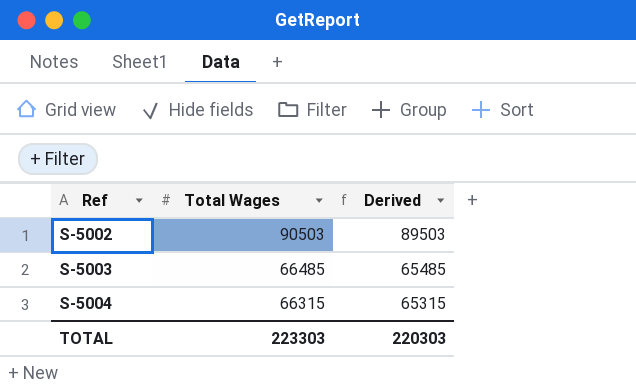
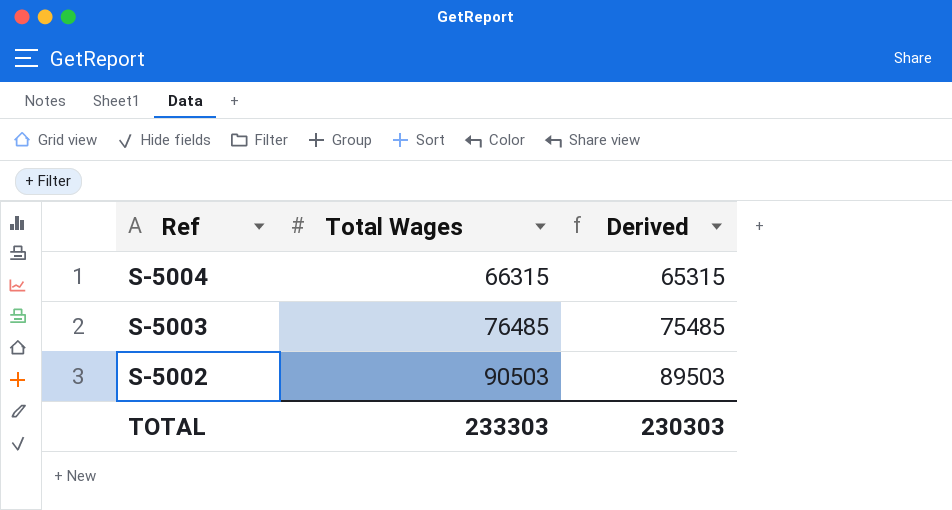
row order: Ref ascending -> Ref descending
S-5003 | Total Wages: 66485 -> 76485
S-5003 | Derived: 65485 -> 75485
TOTAL | Total Wages: 223303 -> 233303
TOTAL | Derived: 220303 -> 230303

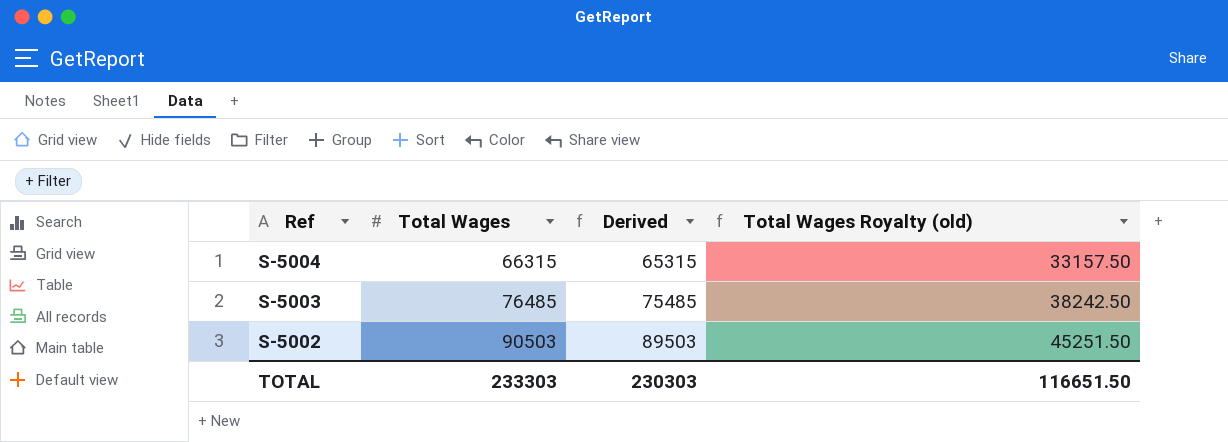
column Total Wages Royalty (old) | formula: none -> [Total Wages] * 0.5

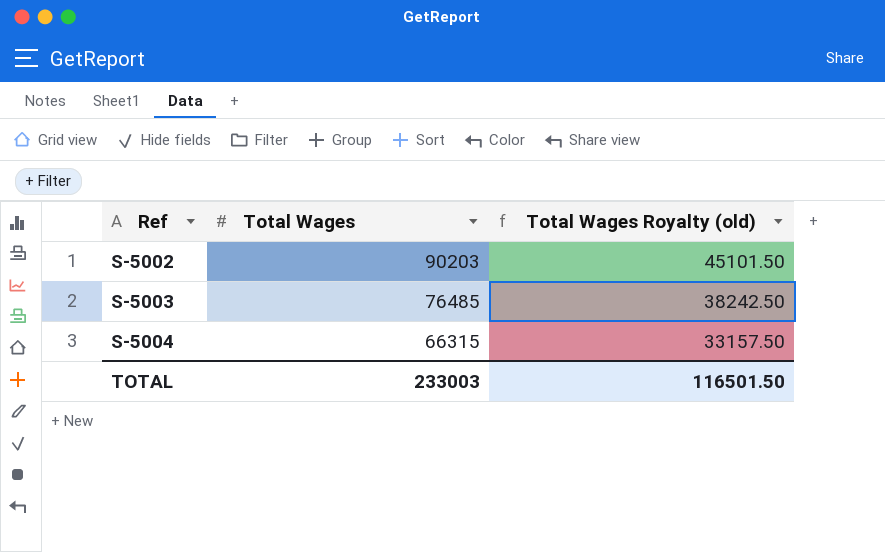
row order: Ref descending -> Ref ascending
column Derived | formula: [Total Wages] - 1000 -> none
S-5002 | Total Wages: 90503 -> 90203
S-5002 | Total Wages Royalty (old): 45251.50 -> 45101.50
TOTAL | Total Wages: 233303 -> 233003
TOTAL | Total Wages Royalty (old): 116651.50 -> 116501.50

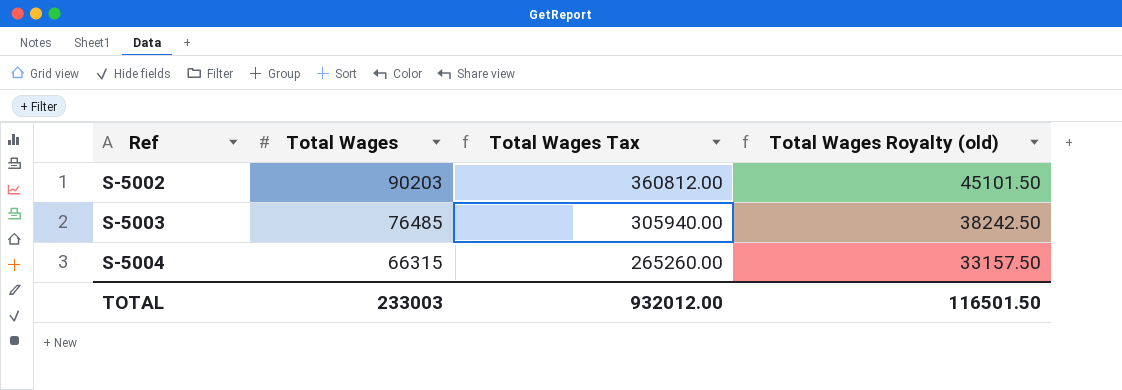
column Total Wages Tax | formula: none -> [Total Wages] * 4

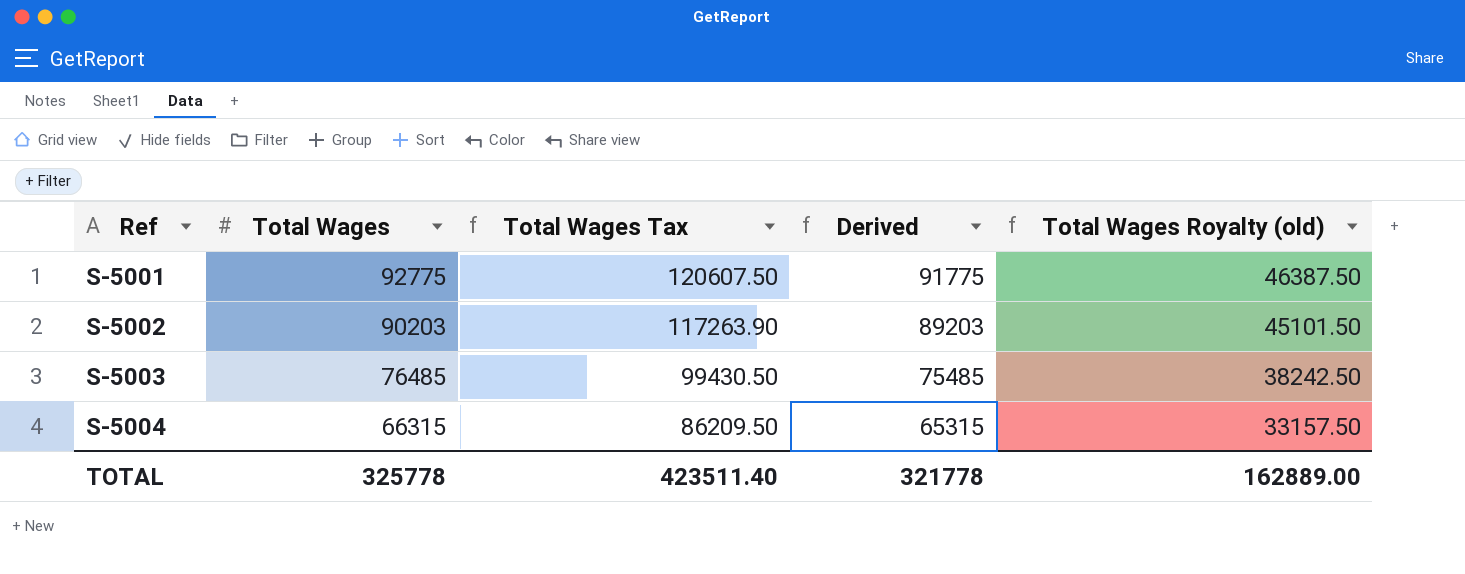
column Total Wages Tax | formula: [Total Wages] * 4 -> [Total Wages] * 1.3
column Derived | formula: none -> [Total Wages] - 1000
row S-5001: none -> 92775 | 120607.50 | 91775 | 46387.50
TOTAL | Total Wages: 233003 -> 325778
TOTAL | Total Wages Tax: 932012.00 -> 423511.40
TOTAL | Total Wages Royalty (old): 116501.50 -> 162889.00

